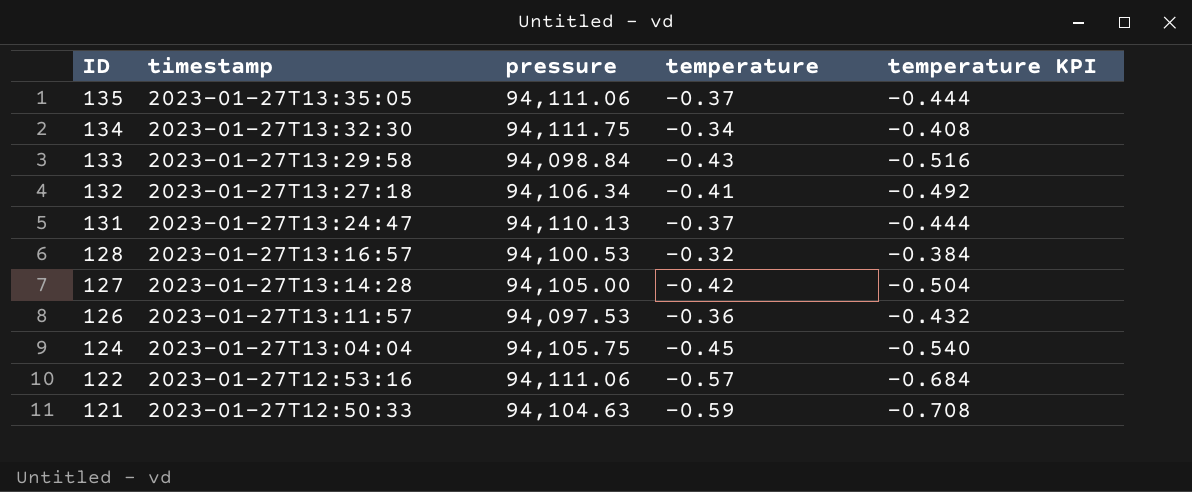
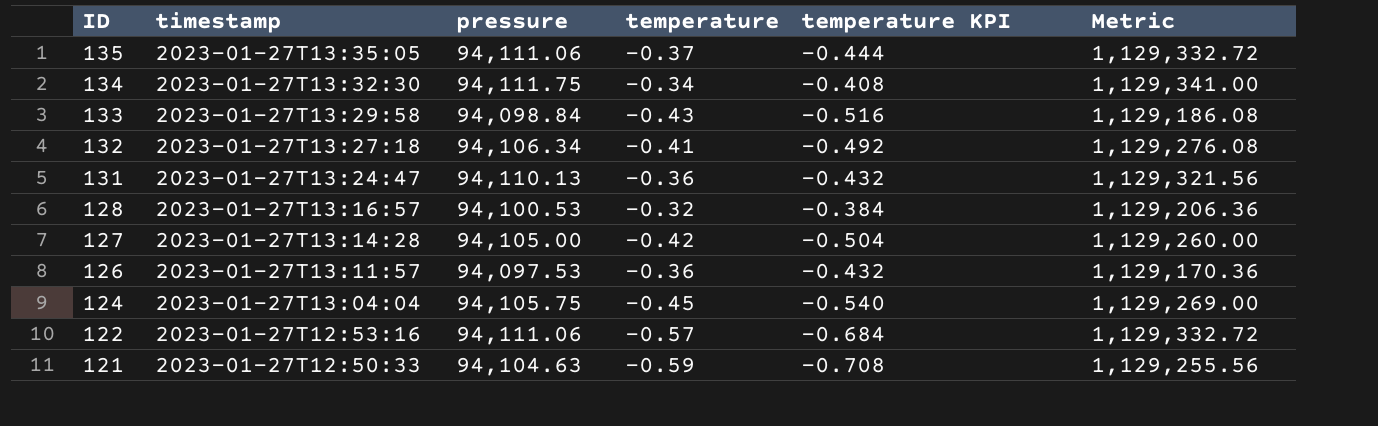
column Metric | formula: none -> [pressure] * 12
131 | temperature: -0.37 -> -0.36
131 | temperature KPI: -0.444 -> -0.432

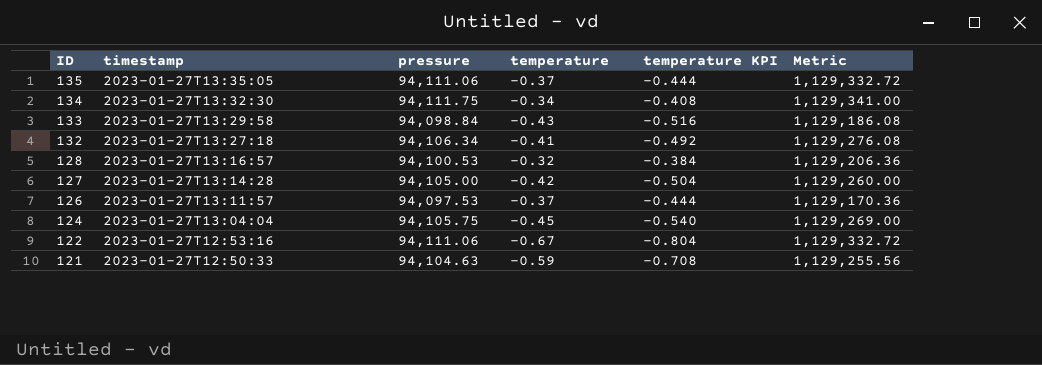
row 131: 2023-01-27T13:24:47 | 94,110.13 | -0.36 | -0.432 | 1,129,321.56 -> none
126 | temperature: -0.36 -> -0.37
126 | temperature KPI: -0.432 -> -0.444
122 | temperature: -0.57 -> -0.67
122 | temperature KPI: -0.684 -> -0.804

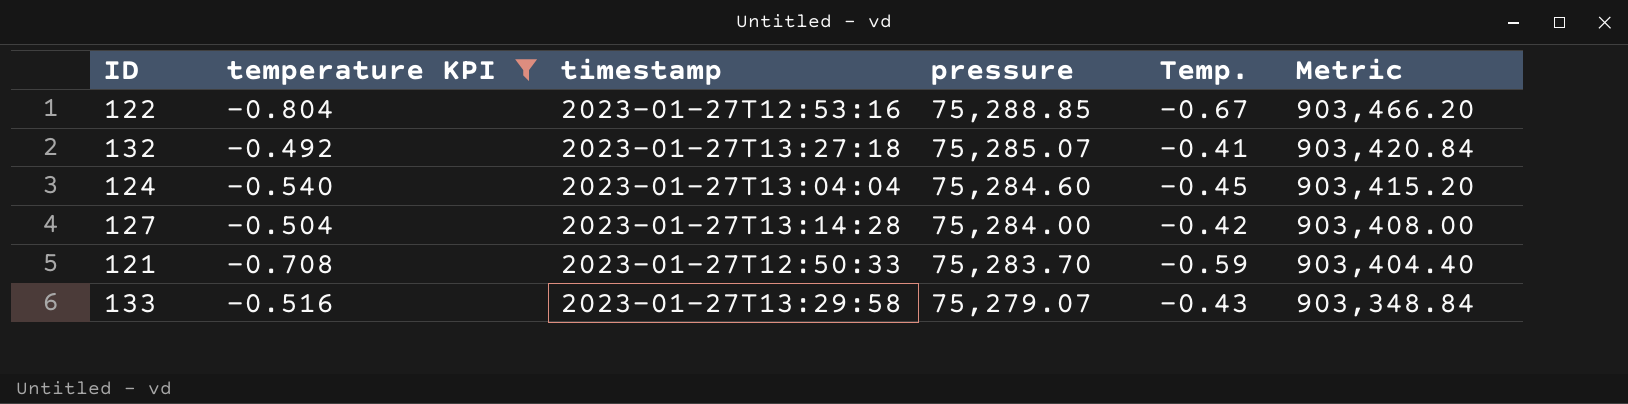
filter: none -> temperature KPI <= -0.492
row order: ID descending -> pressure descending
column temperature KPI | position: 5 -> 2
column name: temperature -> Temp.
122 | pressure: 94,111.06 -> 75,288.85
122 | Metric: 1,129,332.72 -> 903,466.20
132 | pressure: 94,106.34 -> 75,285.07
132 | Metric: 1,129,276.08 -> 903,420.84
124 | pressure: 94,105.75 -> 75,284.60
124 | Metric: 1,129,269.00 -> 903,415.20
127 | pressure: 94,105.00 -> 75,284.00
127 | Metric: 1,129,260.00 -> 903,408.00
121 | pressure: 94,104.63 -> 75,283.70
121 | Metric: 1,129,255.56 -> 903,404.40
133 | pressure: 94,098.84 -> 75,279.07
133 | Metric: 1,129,186.08 -> 903,348.84

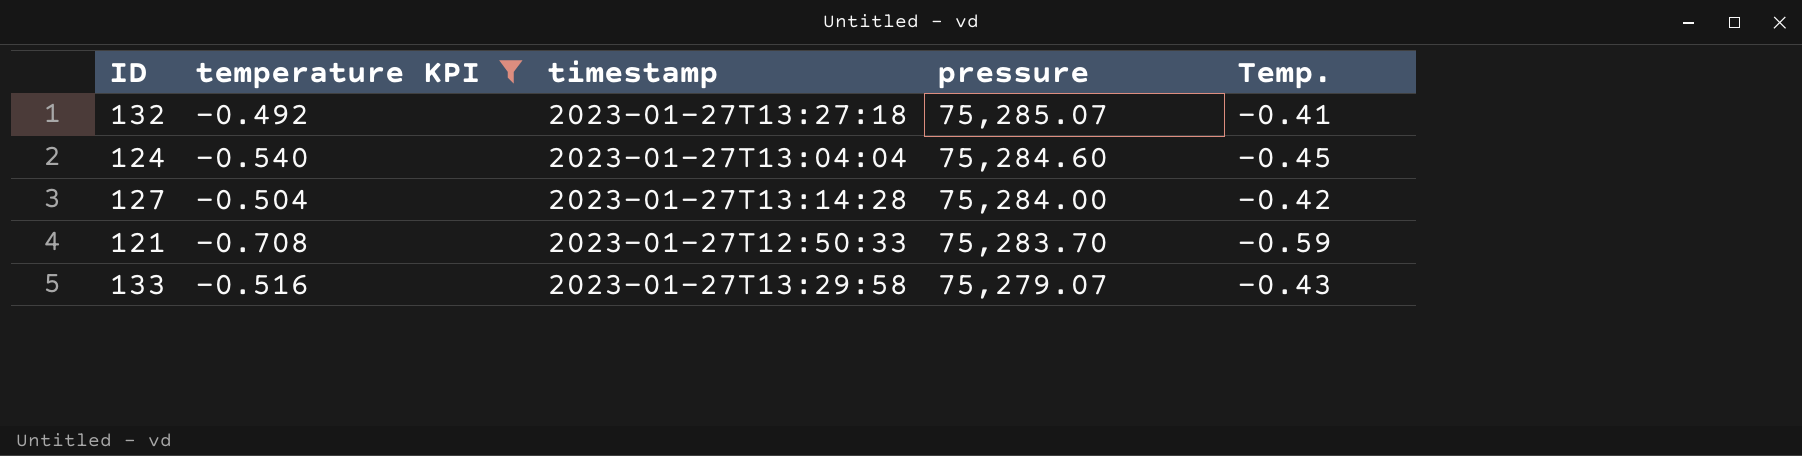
column Metric | formula: [pressure] * 12 -> none
row 122: -0.804 | 2023-01-27T12:53:16 | 75,288.85 | -0.67 | 903,466.20 -> none

